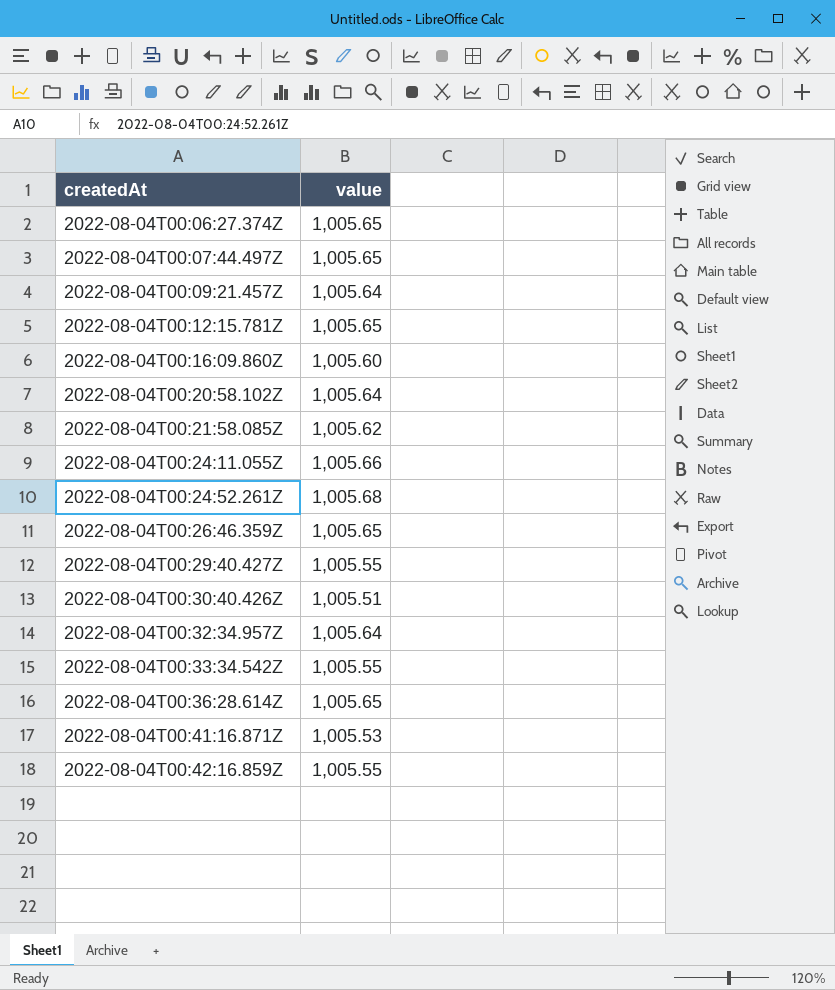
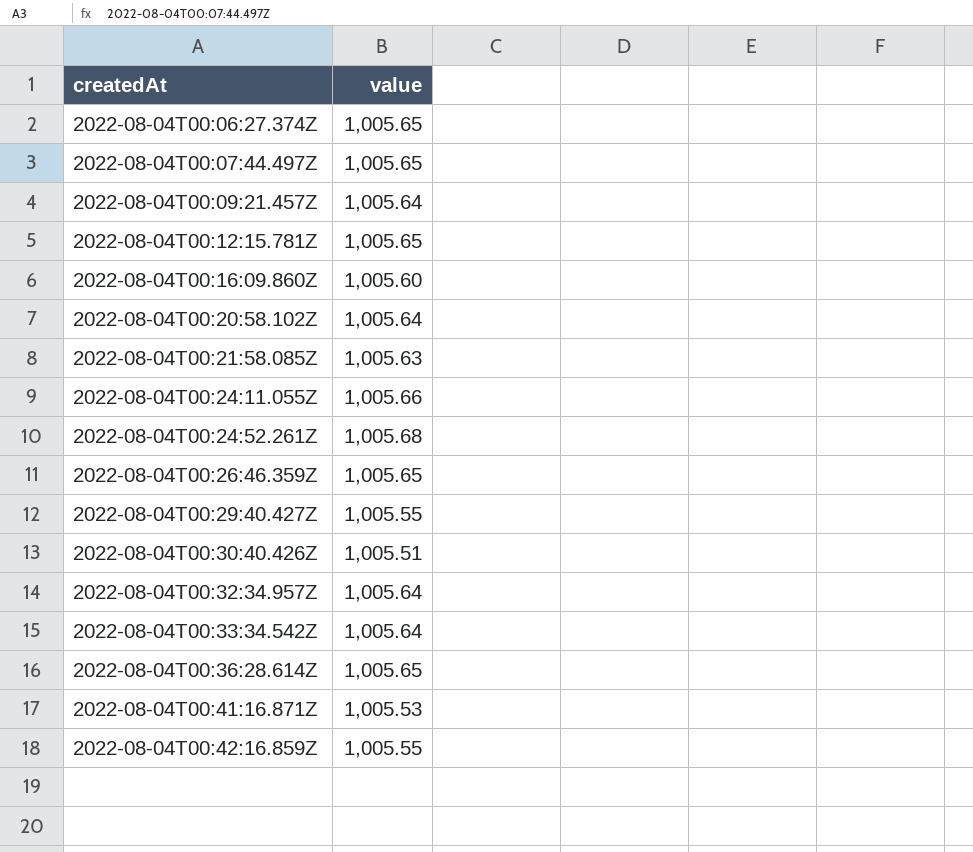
2022-08-04T00:21:58.085Z | value: 1,005.62 -> 1,005.63
2022-08-04T00:33:34.542Z | value: 1,005.55 -> 1,005.64

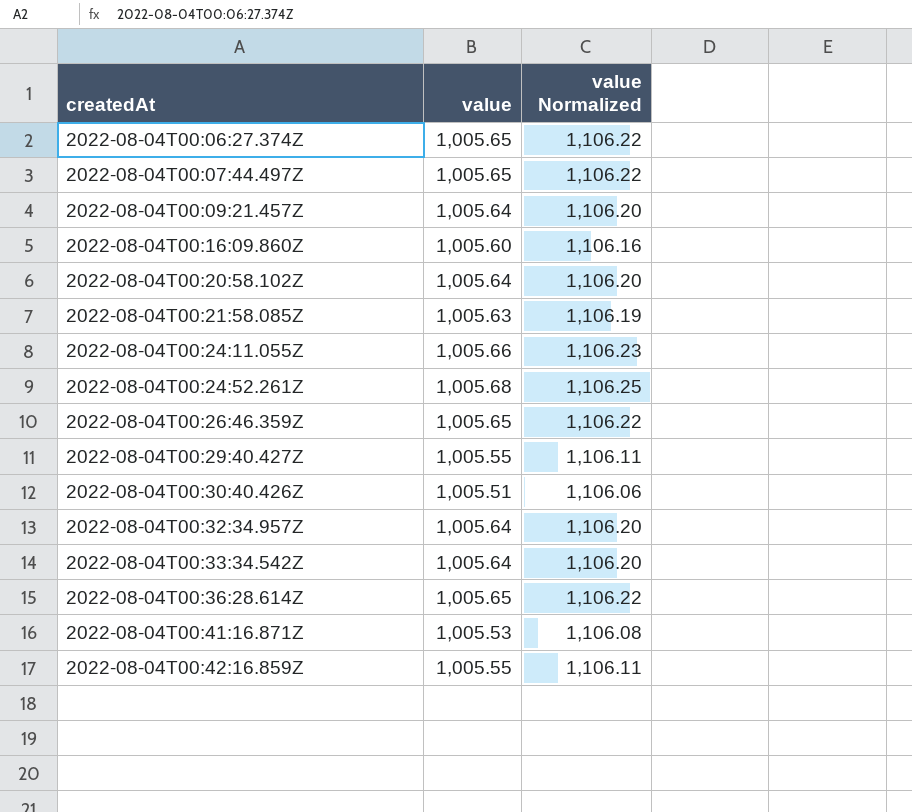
column value Normalized | formula: none -> [value] * 1.1
row 2022-08-04T00:12:15.781Z: 1,005.65 -> none

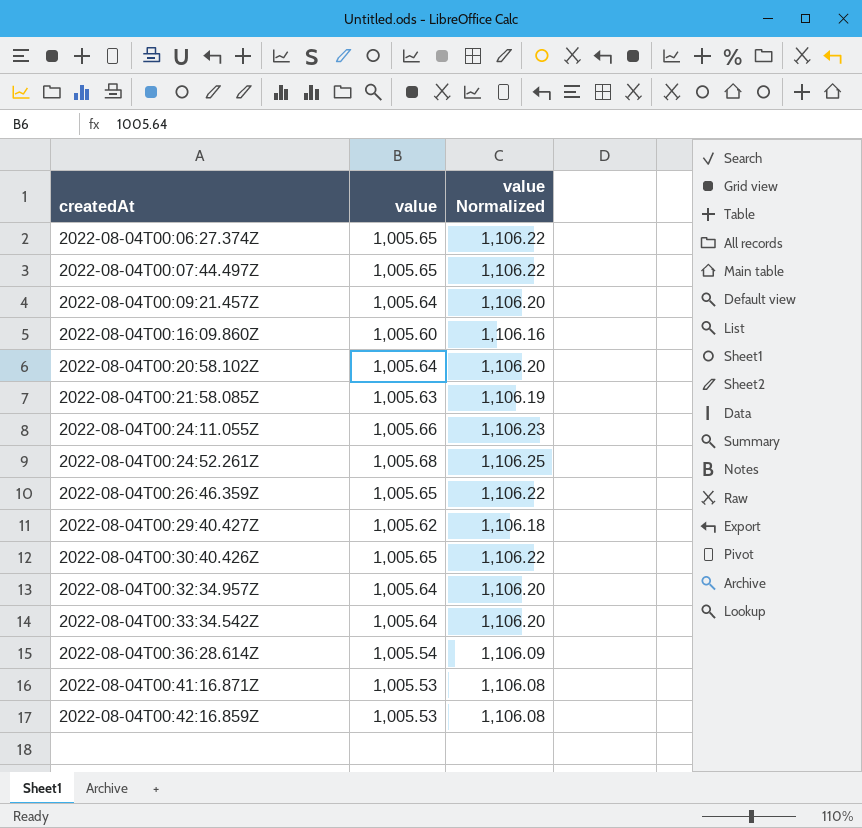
2022-08-04T00:29:40.427Z | value: 1,005.55 -> 1,005.62
2022-08-04T00:29:40.427Z | value Normalized: 1,106.11 -> 1,106.18
2022-08-04T00:30:40.426Z | value: 1,005.51 -> 1,005.65
2022-08-04T00:30:40.426Z | value Normalized: 1,106.06 -> 1,106.22
2022-08-04T00:36:28.614Z | value: 1,005.65 -> 1,005.54
2022-08-04T00:36:28.614Z | value Normalized: 1,106.22 -> 1,106.09
2022-08-04T00:42:16.859Z | value: 1,005.55 -> 1,005.53
2022-08-04T00:42:16.859Z | value Normalized: 1,106.11 -> 1,106.08

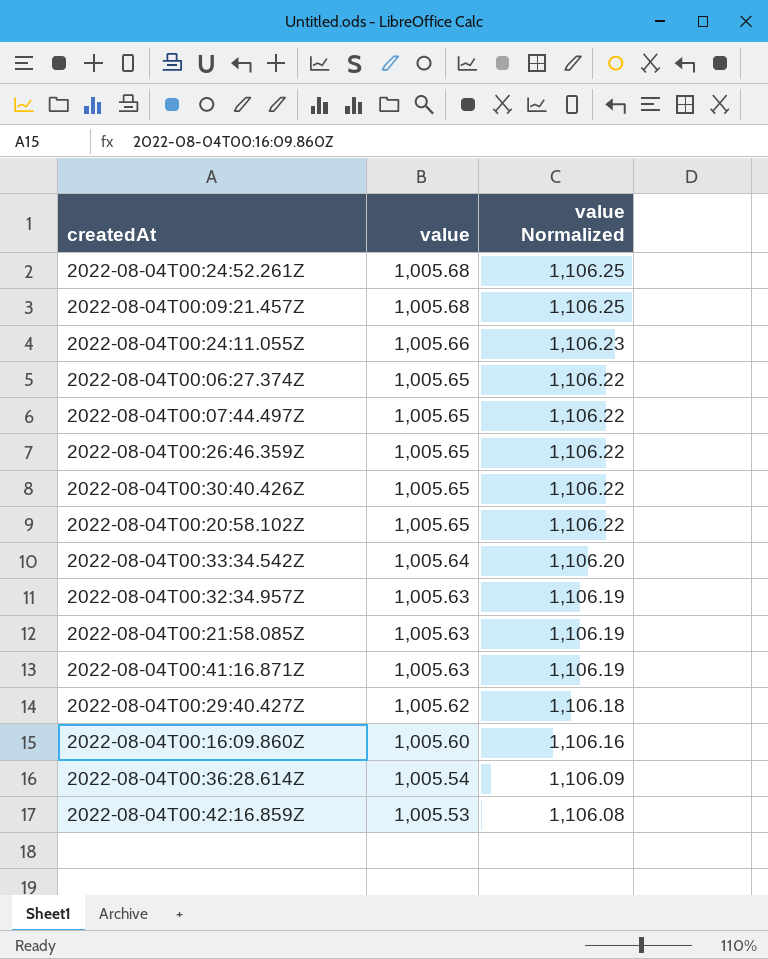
row order: createdAt ascending -> value descending
2022-08-04T00:09:21.457Z | value: 1,005.64 -> 1,005.68
2022-08-04T00:09:21.457Z | value Normalized: 1,106.20 -> 1,106.25
2022-08-04T00:20:58.102Z | value: 1,005.64 -> 1,005.65
2022-08-04T00:20:58.102Z | value Normalized: 1,106.20 -> 1,106.22
2022-08-04T00:32:34.957Z | value: 1,005.64 -> 1,005.63
2022-08-04T00:32:34.957Z | value Normalized: 1,106.20 -> 1,106.19
2022-08-04T00:41:16.871Z | value: 1,005.53 -> 1,005.63
2022-08-04T00:41:16.871Z | value Normalized: 1,106.08 -> 1,106.19

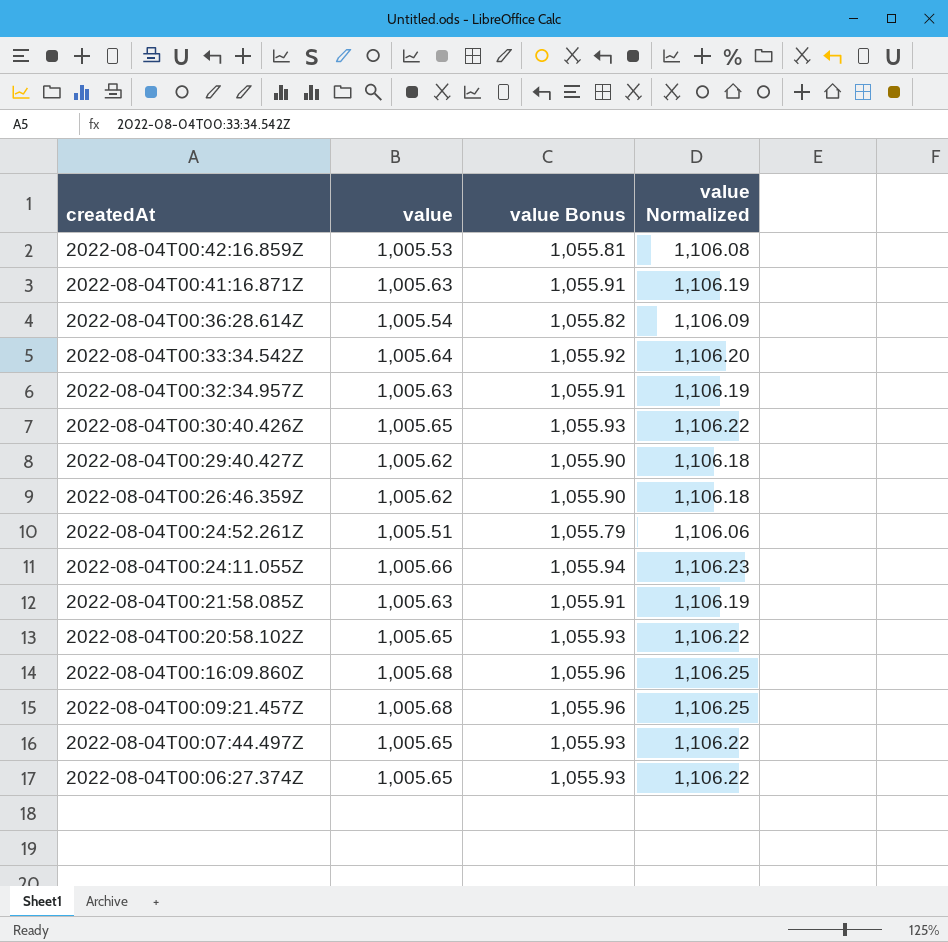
row order: value descending -> createdAt descending
column value Bonus | formula: none -> [value] * 1.05
2022-08-04T00:26:46.359Z | value: 1,005.65 -> 1,005.62
2022-08-04T00:26:46.359Z | value Normalized: 1,106.22 -> 1,106.18
2022-08-04T00:24:52.261Z | value: 1,005.68 -> 1,005.51
2022-08-04T00:24:52.261Z | value Normalized: 1,106.25 -> 1,106.06
2022-08-04T00:16:09.860Z | value: 1,005.60 -> 1,005.68
2022-08-04T00:16:09.860Z | value Normalized: 1,106.16 -> 1,106.25

